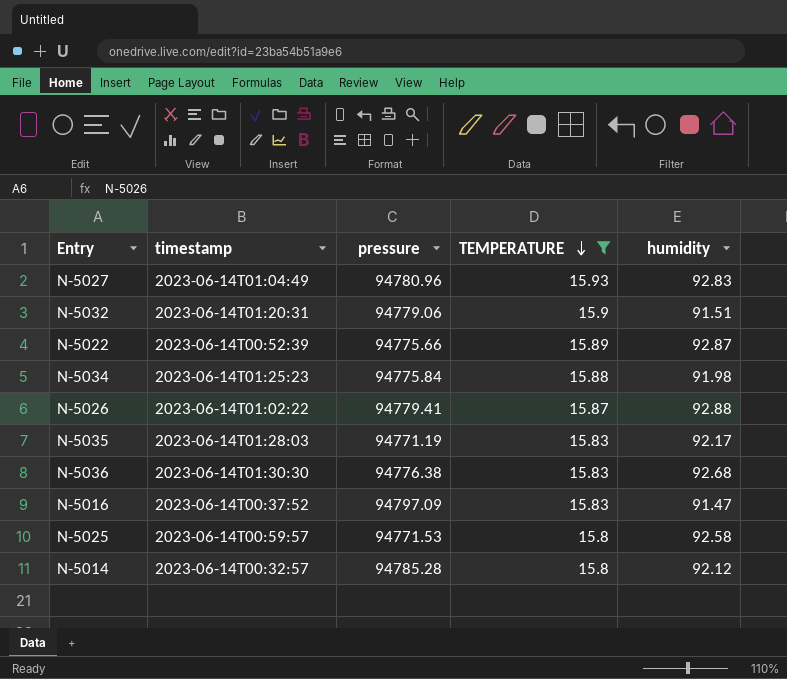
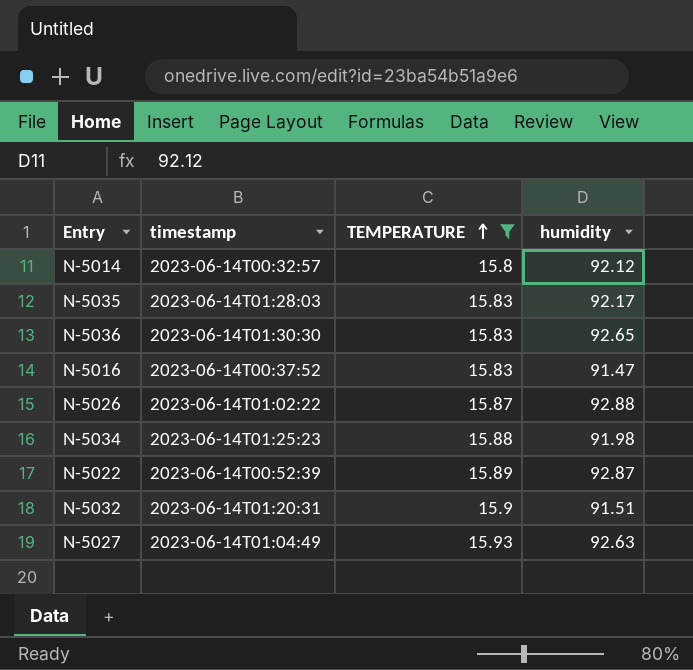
row order: TEMPERATURE descending -> TEMPERATURE ascending
column pressure | position: 3 -> none
row N-5025: 2023-06-14T00:59:57 | 94771.53 | 15.8 | 92.58 -> none
N-5036 | humidity: 92.68 -> 92.65
N-5027 | humidity: 92.83 -> 92.63

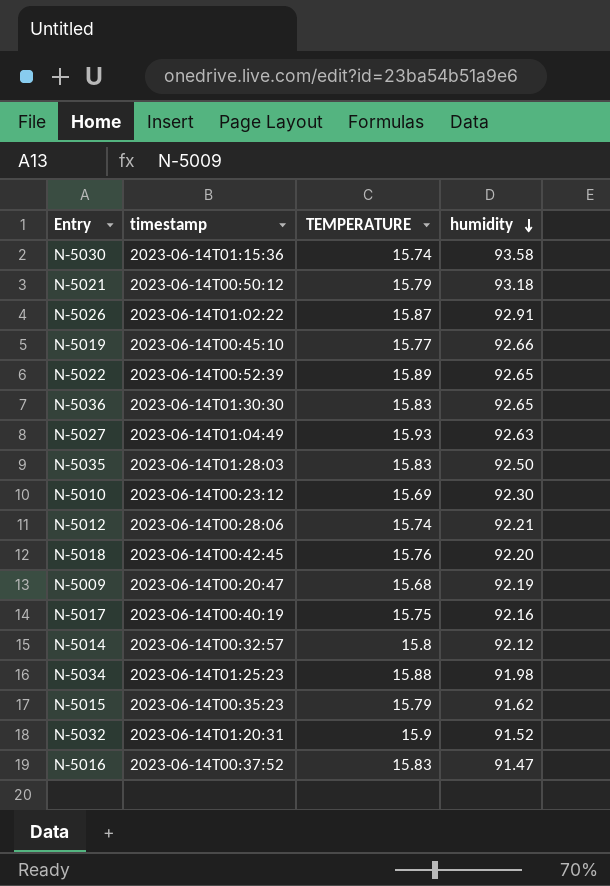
filter: TEMPERATURE >= 15.8 -> none
row order: TEMPERATURE ascending -> humidity descending
N-5026 | humidity: 92.88 -> 92.91
N-5022 | humidity: 92.87 -> 92.65
N-5035 | humidity: 92.17 -> 92.50
N-5032 | humidity: 91.51 -> 91.52

